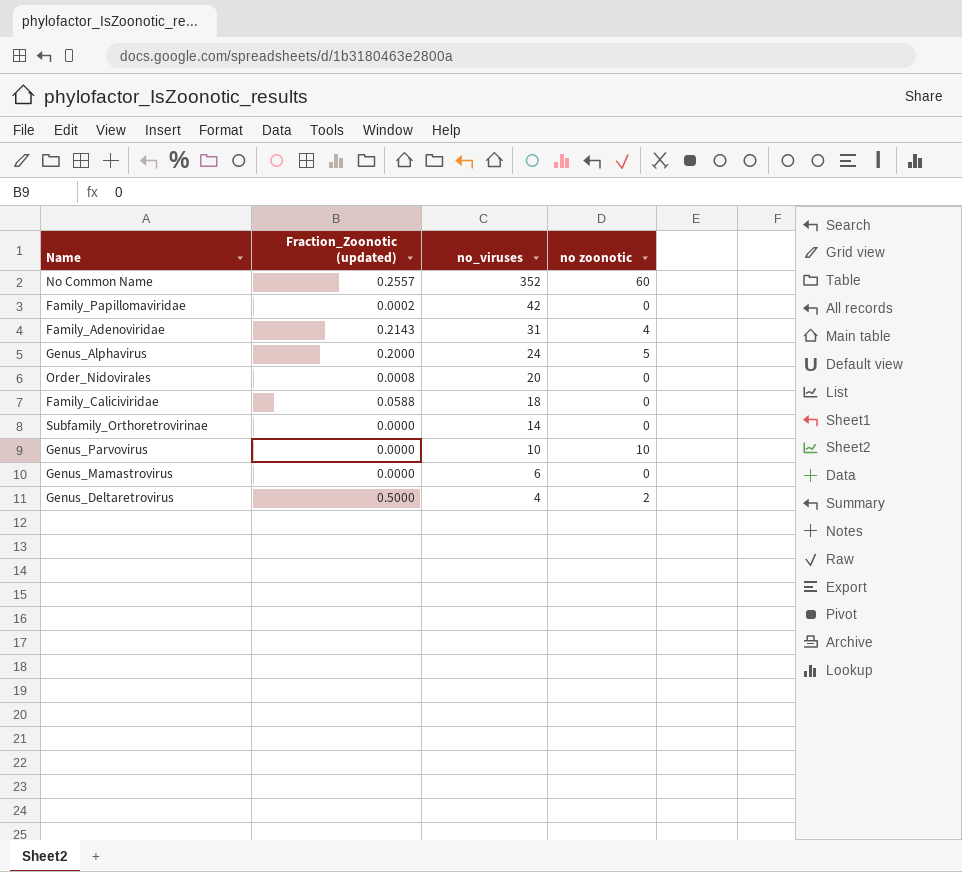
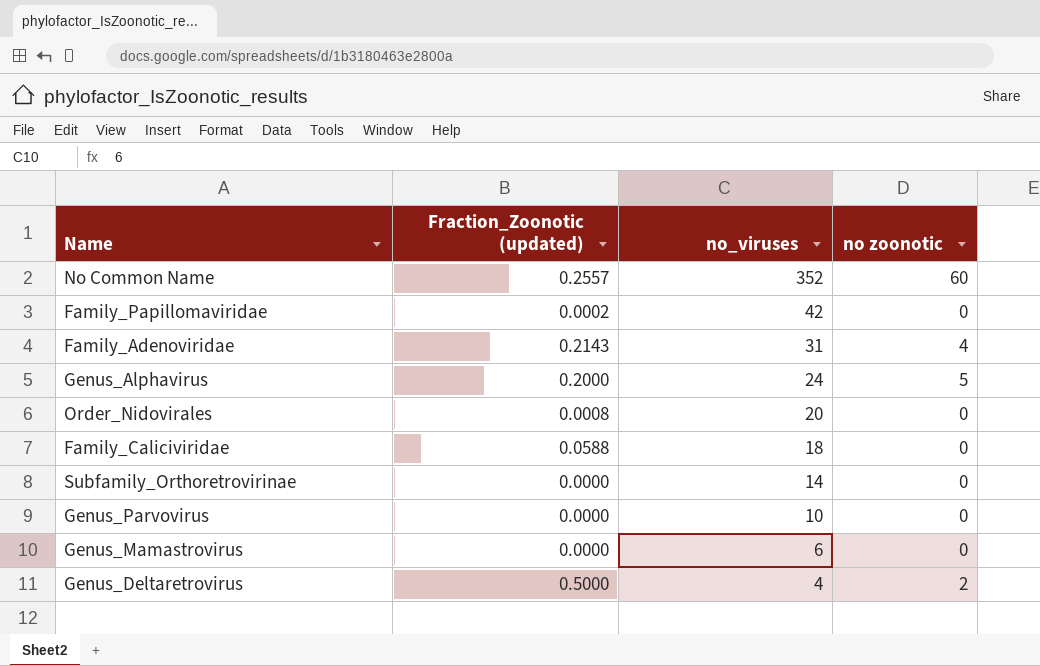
Genus_Parvovirus | no zoonotic: 10 -> 0

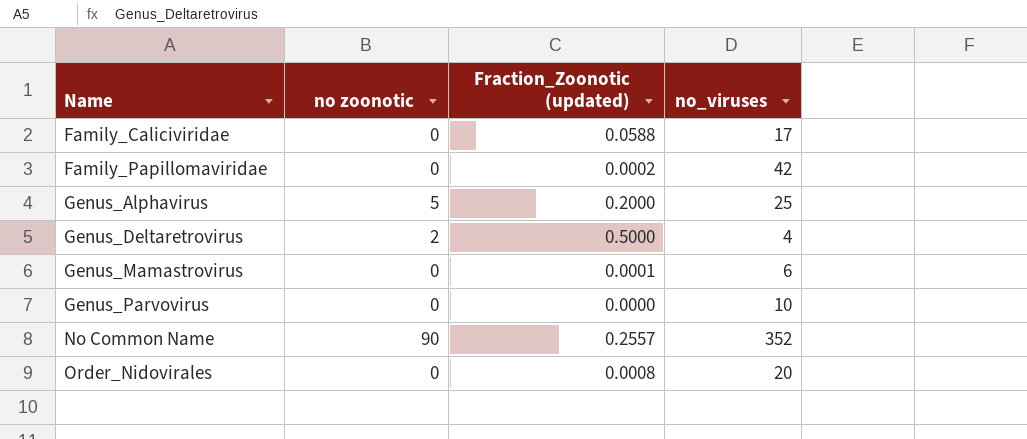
row order: no_viruses descending -> Name ascending
column no zoonotic | position: 4 -> 2
row Family_Adenoviridae: 0.2143 | 31 | 4 -> none
row Subfamily_Orthoretrovirinae: 0.0000 | 14 | 0 -> none
Family_Caliciviridae | no_viruses: 18 -> 17
Genus_Alphavirus | no_viruses: 24 -> 25
Genus_Mamastrovirus | Fraction_Zoonotic (updated): 0.0000 -> 0.0001
No Common Name | no zoonotic: 60 -> 90

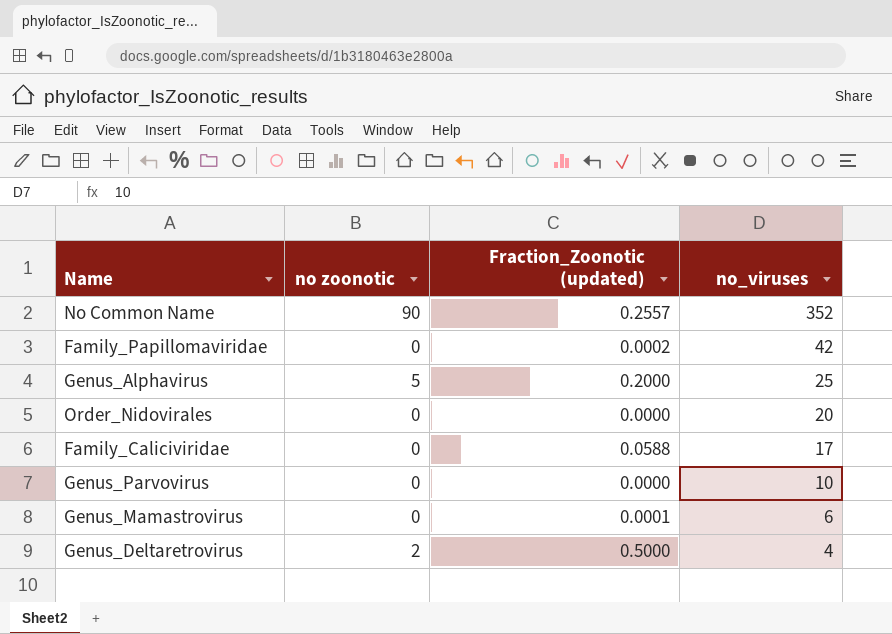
row order: Name ascending -> no_viruses descending
Order_Nidovirales | Fraction_Zoonotic (updated): 0.0008 -> 0.0000

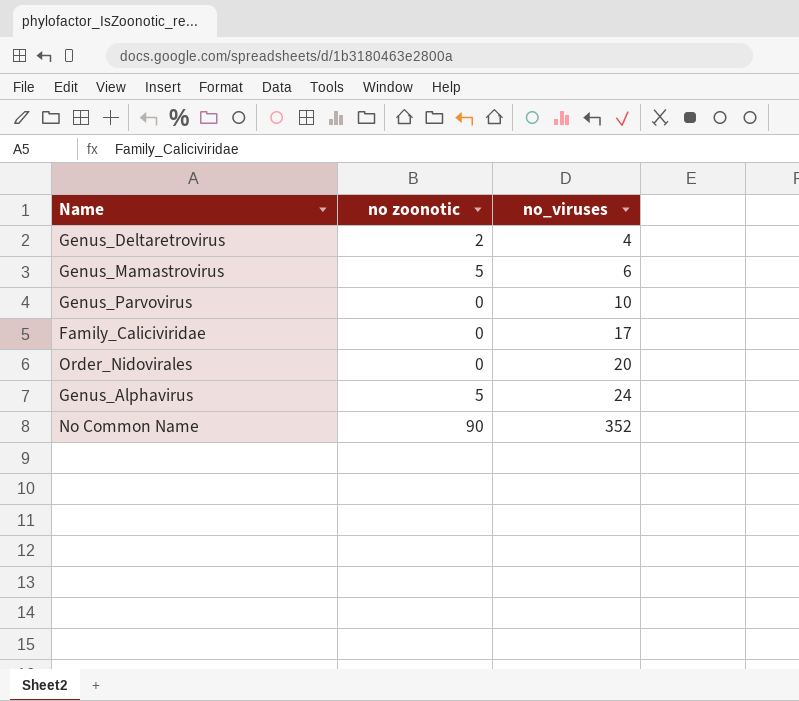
row order: no_viruses descending -> no_viruses ascending
column Fraction_Zoonotic (updated) | position: 3 -> none
row Family_Papillomaviridae: 0 | 0.0002 | 42 -> none
Genus_Mamastrovirus | no zoonotic: 0 -> 5
Genus_Alphavirus | no_viruses: 25 -> 24

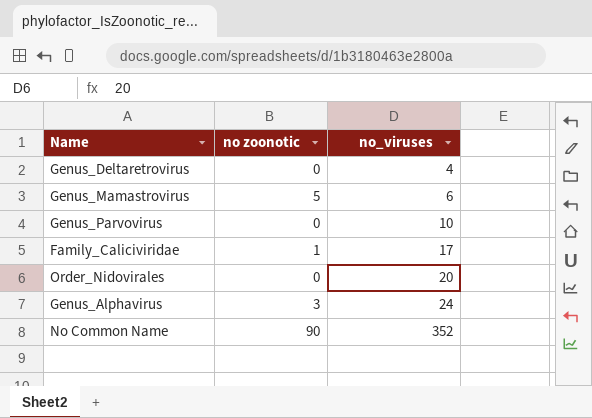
Genus_Deltaretrovirus | no zoonotic: 2 -> 0
Family_Caliciviridae | no zoonotic: 0 -> 1
Genus_Alphavirus | no zoonotic: 5 -> 3

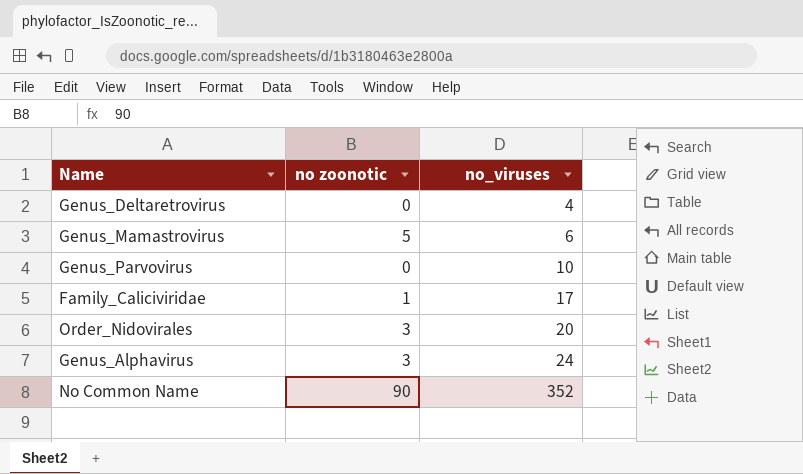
Order_Nidovirales | no zoonotic: 0 -> 3

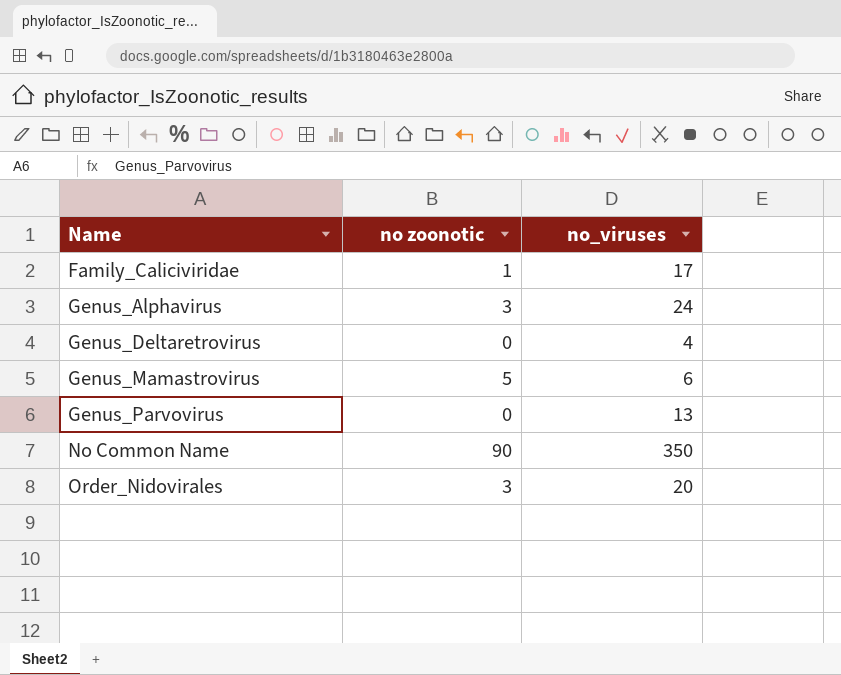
row order: no_viruses ascending -> Name ascending
Genus_Parvovirus | no_viruses: 10 -> 13
No Common Name | no_viruses: 352 -> 350

